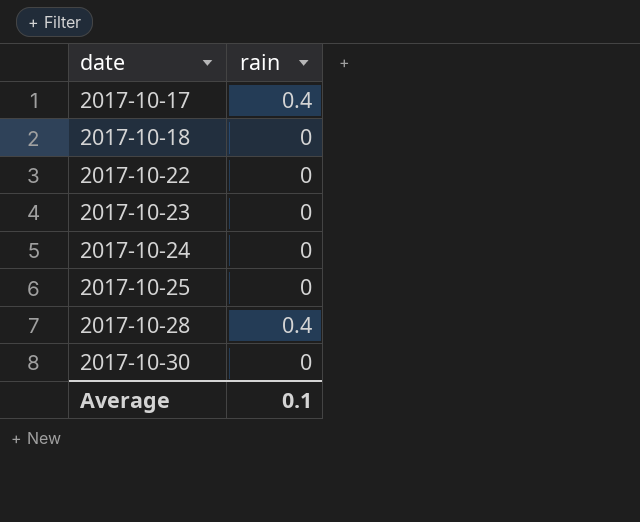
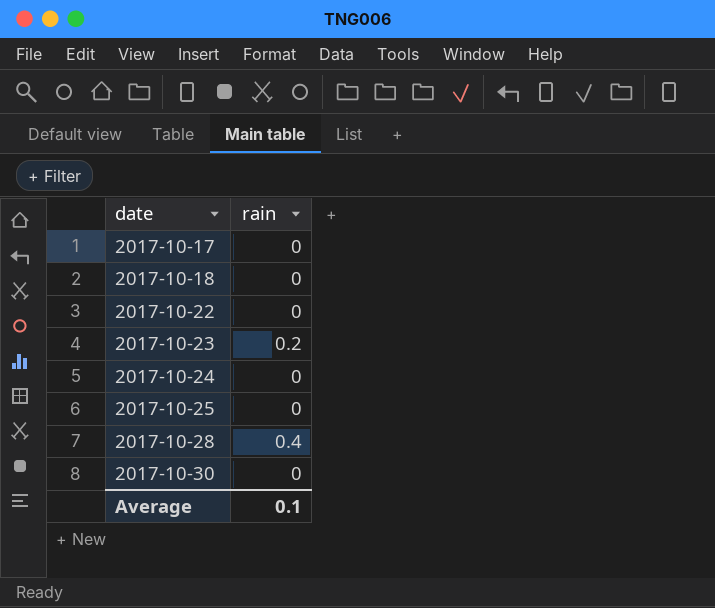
2017-10-17 | rain: 0.4 -> 0
2017-10-23 | rain: 0 -> 0.2

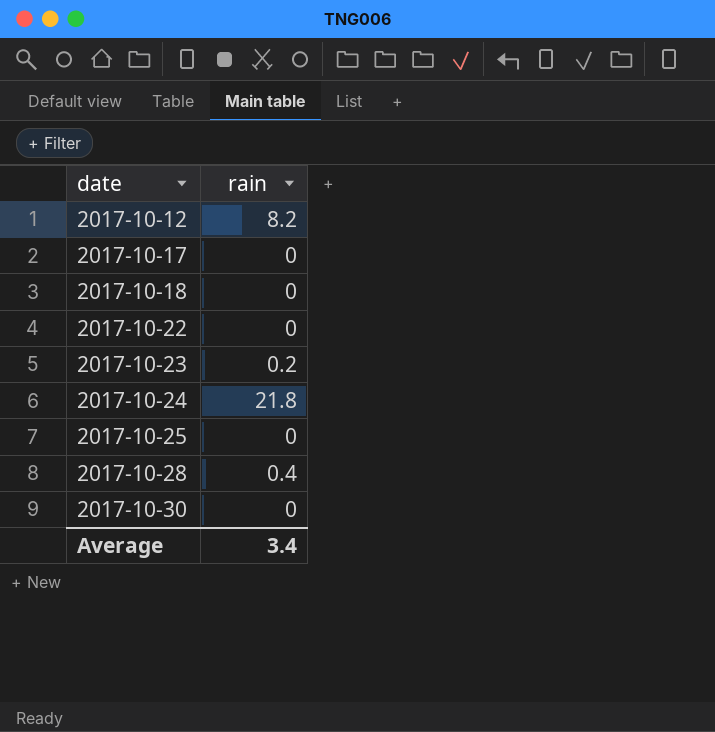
row 2017-10-12: none -> 8.2
2017-10-24 | rain: 0 -> 21.8
Average | rain: 0.1 -> 3.4

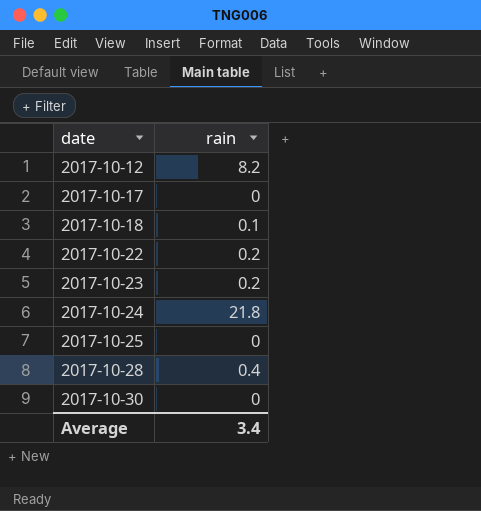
2017-10-18 | rain: 0 -> 0.1
2017-10-22 | rain: 0 -> 0.2

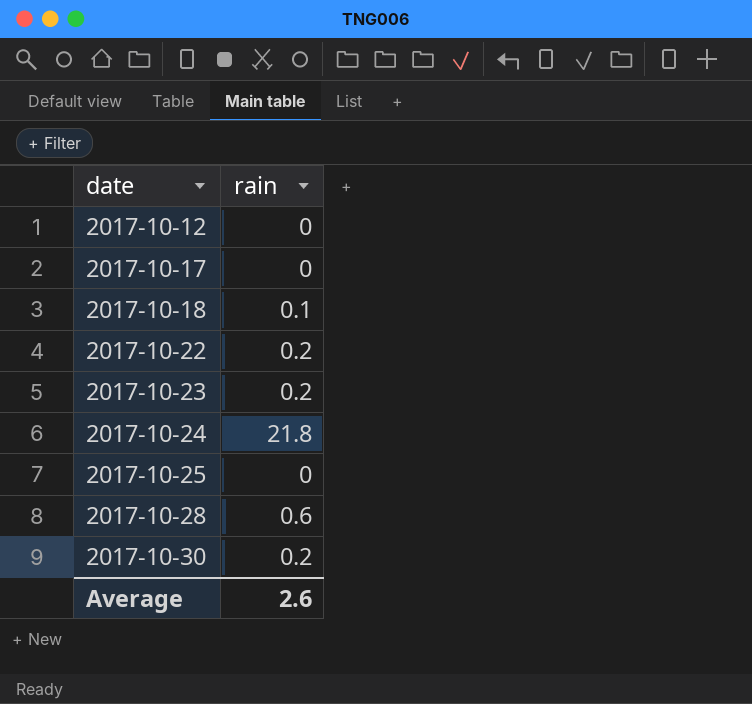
2017-10-12 | rain: 8.2 -> 0
2017-10-28 | rain: 0.4 -> 0.6
2017-10-30 | rain: 0 -> 0.2
Average | rain: 3.4 -> 2.6

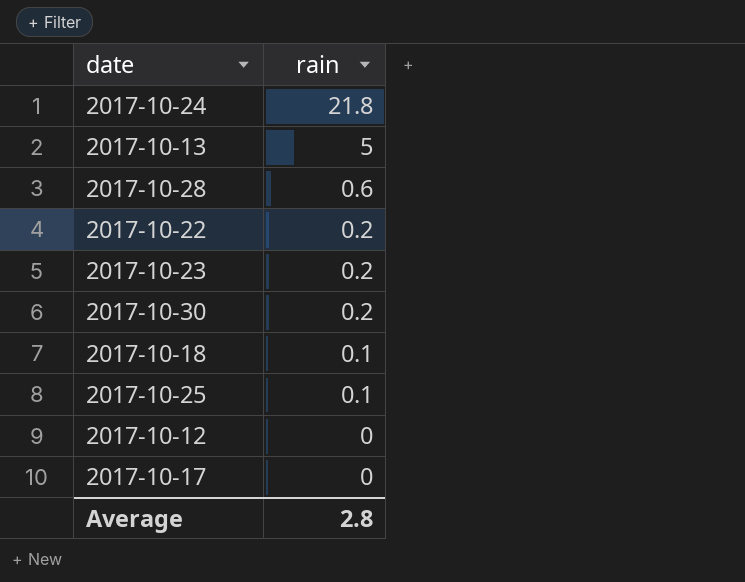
row order: date ascending -> rain descending
row 2017-10-13: none -> 5
2017-10-25 | rain: 0 -> 0.1
Average | rain: 2.6 -> 2.8

